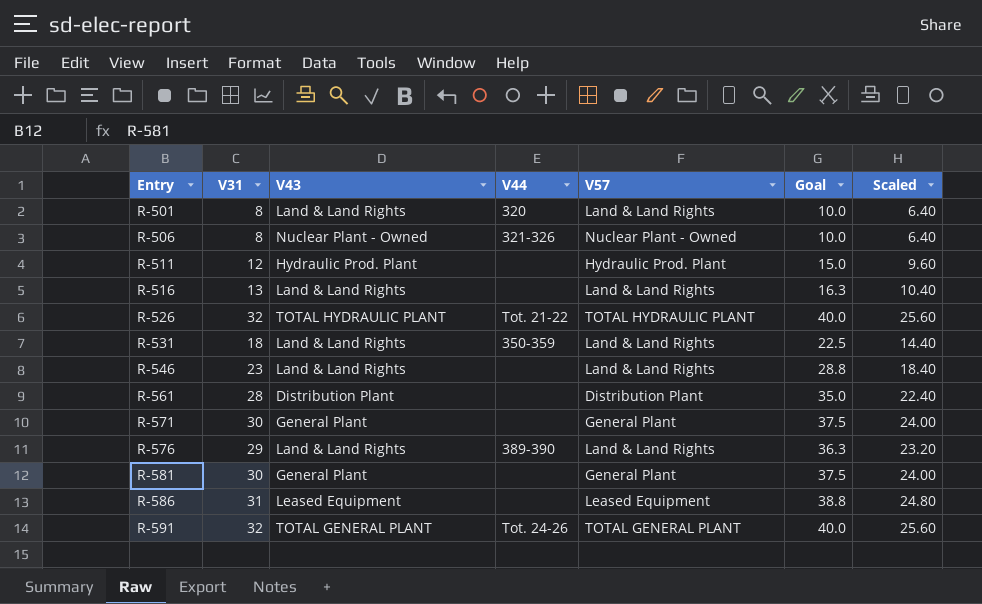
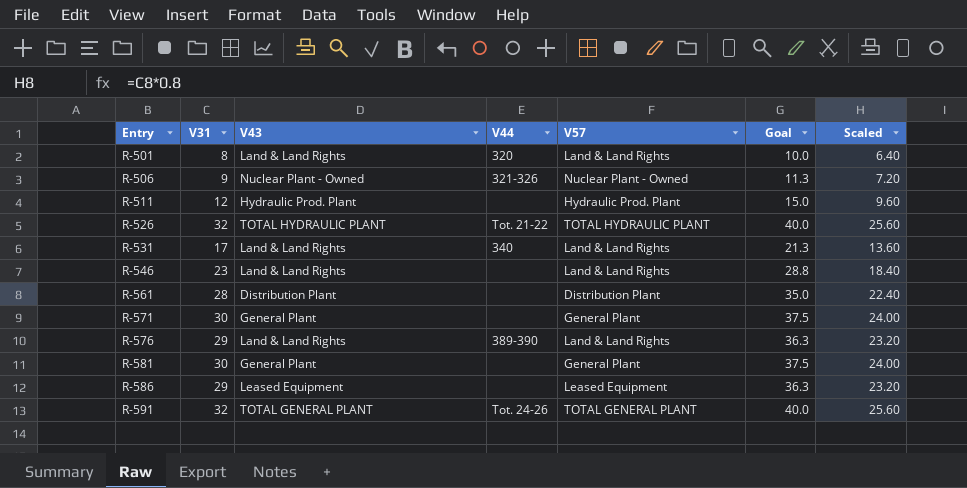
row R-516: 13 | Land & Land Rights | none | Land & Land Rights | 16.3 | 10.40 -> none
R-506 | V31: 8 -> 9
R-506 | Goal: 10.0 -> 11.3
R-506 | Scaled: 6.40 -> 7.20
R-531 | V31: 18 -> 17
R-531 | V44: 350-359 -> 340
R-531 | Goal: 22.5 -> 21.3
R-531 | Scaled: 14.40 -> 13.60
R-586 | V31: 31 -> 29
R-586 | Goal: 38.8 -> 36.3
R-586 | Scaled: 24.80 -> 23.20

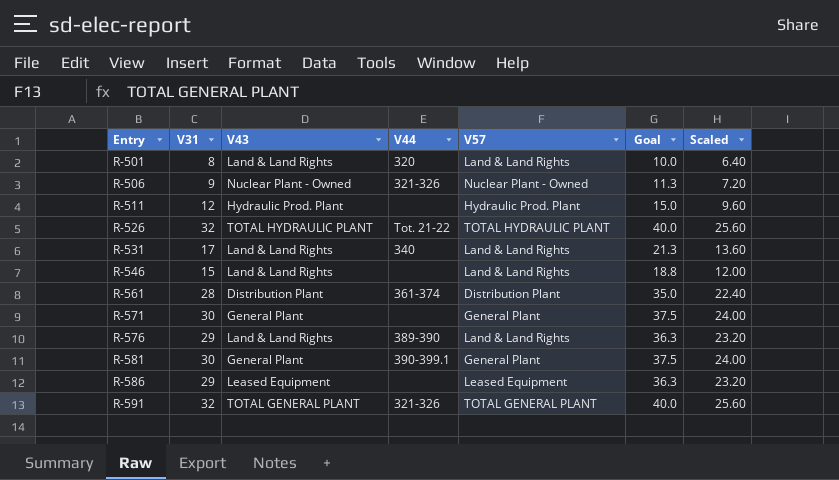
R-546 | V31: 23 -> 15
R-546 | Goal: 28.8 -> 18.8
R-546 | Scaled: 18.40 -> 12.00
R-561 | V44: none -> 361-374
R-581 | V44: none -> 390-399.1
R-591 | V44: Tot. 24-26 -> 321-326

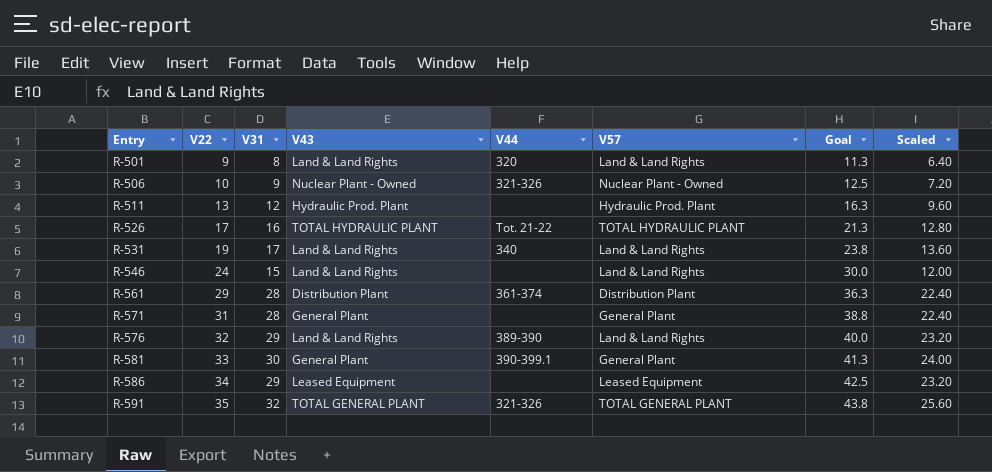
column V22 | position: none -> 2
column Goal | formula: [V31] * 1.25 -> [V22] * 1.25
R-526 | V31: 32 -> 16
R-526 | Scaled: 25.60 -> 12.80
R-571 | V31: 30 -> 28
R-571 | Scaled: 24.00 -> 22.40

